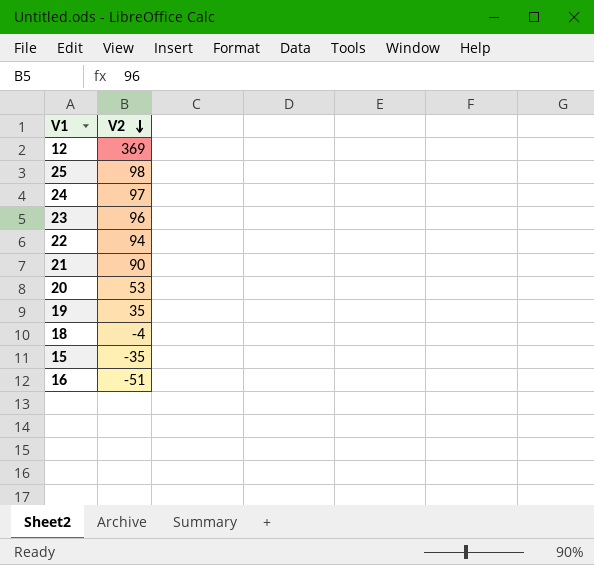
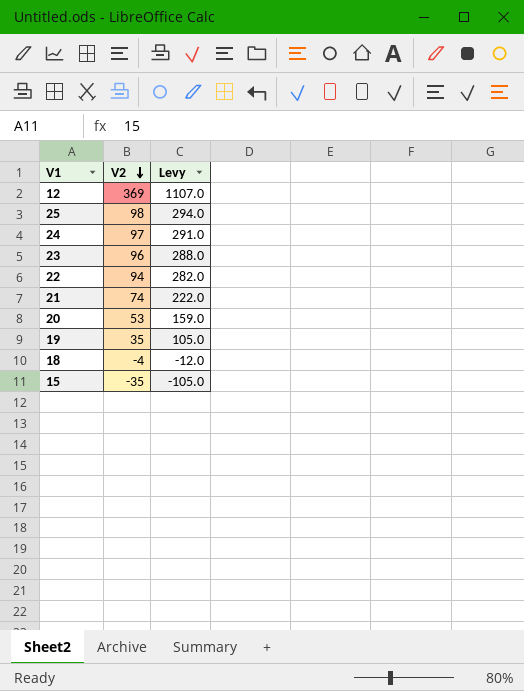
column Levy | formula: none -> [V2] * 3
row 16: -51 -> none
21 | V2: 90 -> 74

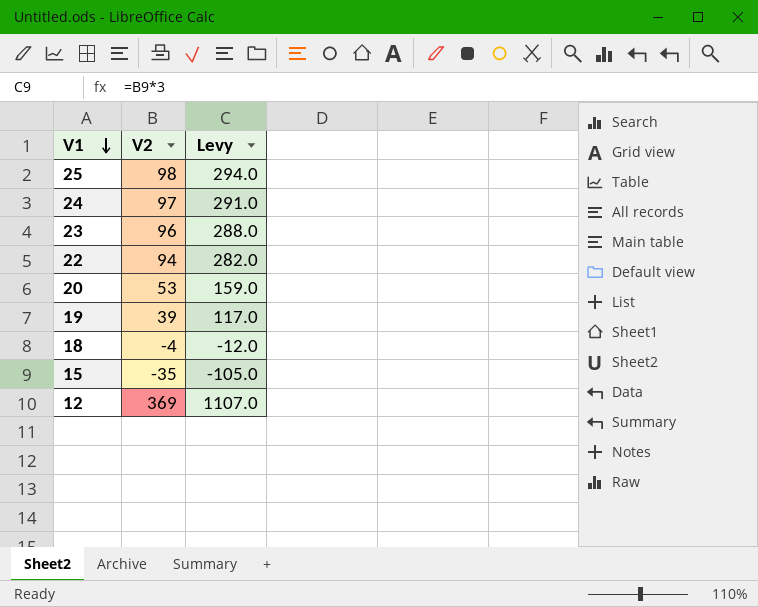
row order: V2 descending -> V1 descending
row 21: 74 | 222.0 -> none
19 | V2: 35 -> 39
19 | Levy: 105.0 -> 117.0

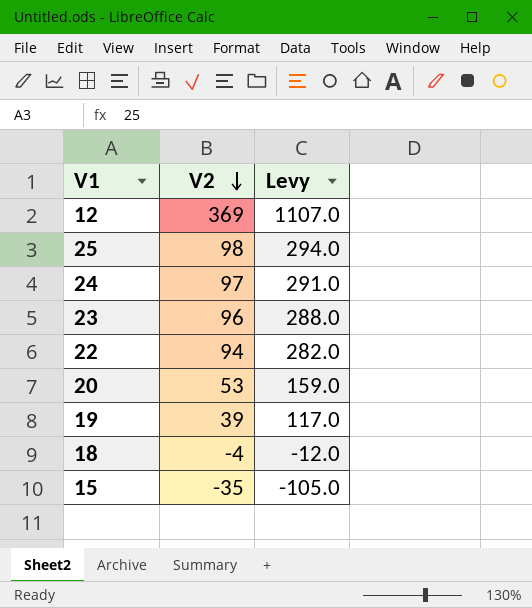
row order: V1 descending -> V2 descending

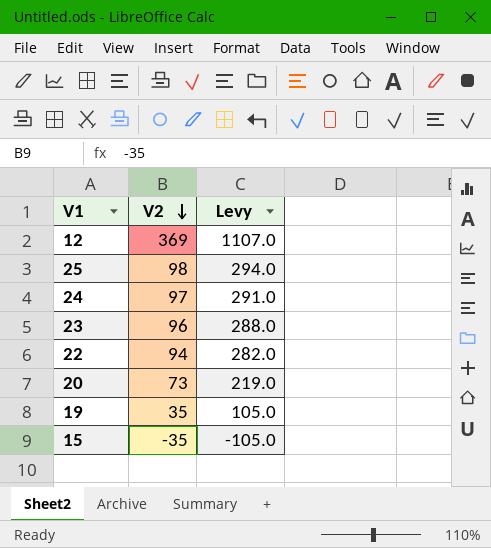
row 18: -4 | -12.0 -> none
20 | V2: 53 -> 73
20 | Levy: 159.0 -> 219.0
19 | V2: 39 -> 35
19 | Levy: 117.0 -> 105.0

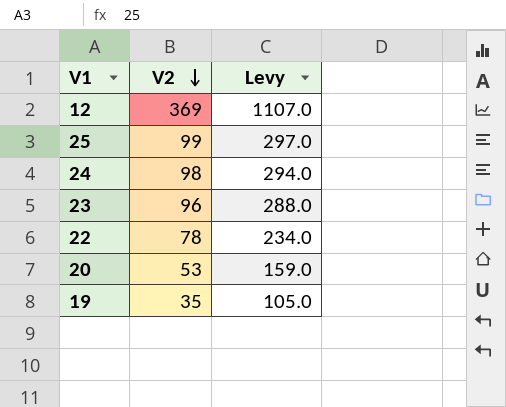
row 15: -35 | -105.0 -> none
25 | V2: 98 -> 99
25 | Levy: 294.0 -> 297.0
24 | V2: 97 -> 98
24 | Levy: 291.0 -> 294.0
22 | V2: 94 -> 78
22 | Levy: 282.0 -> 234.0
20 | V2: 73 -> 53
20 | Levy: 219.0 -> 159.0

